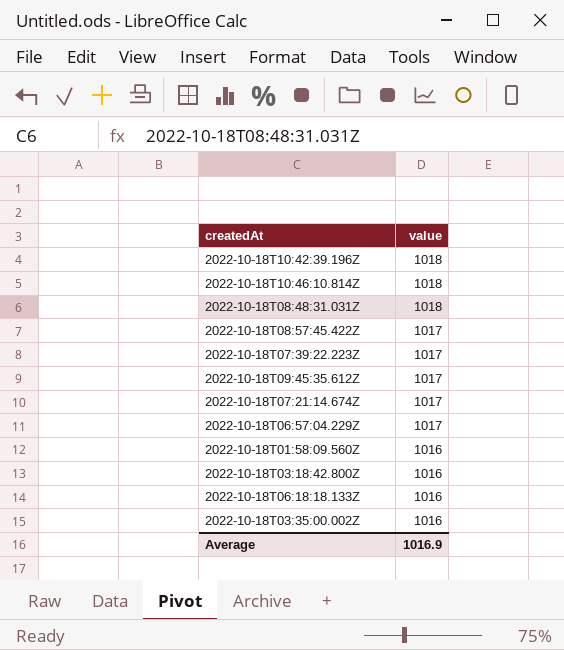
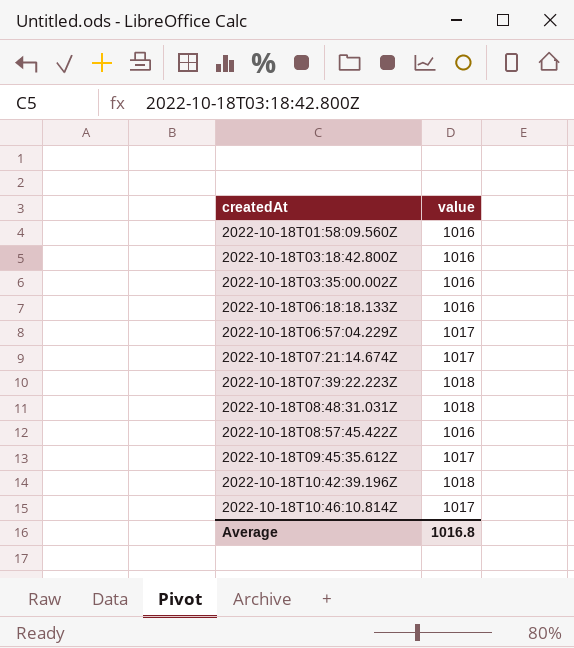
row order: value descending -> createdAt ascending
2022-10-18T07:39:22.223Z | value: 1017 -> 1018
2022-10-18T08:57:45.422Z | value: 1017 -> 1016
2022-10-18T10:46:10.814Z | value: 1018 -> 1017
Average | value: 1016.9 -> 1016.8

